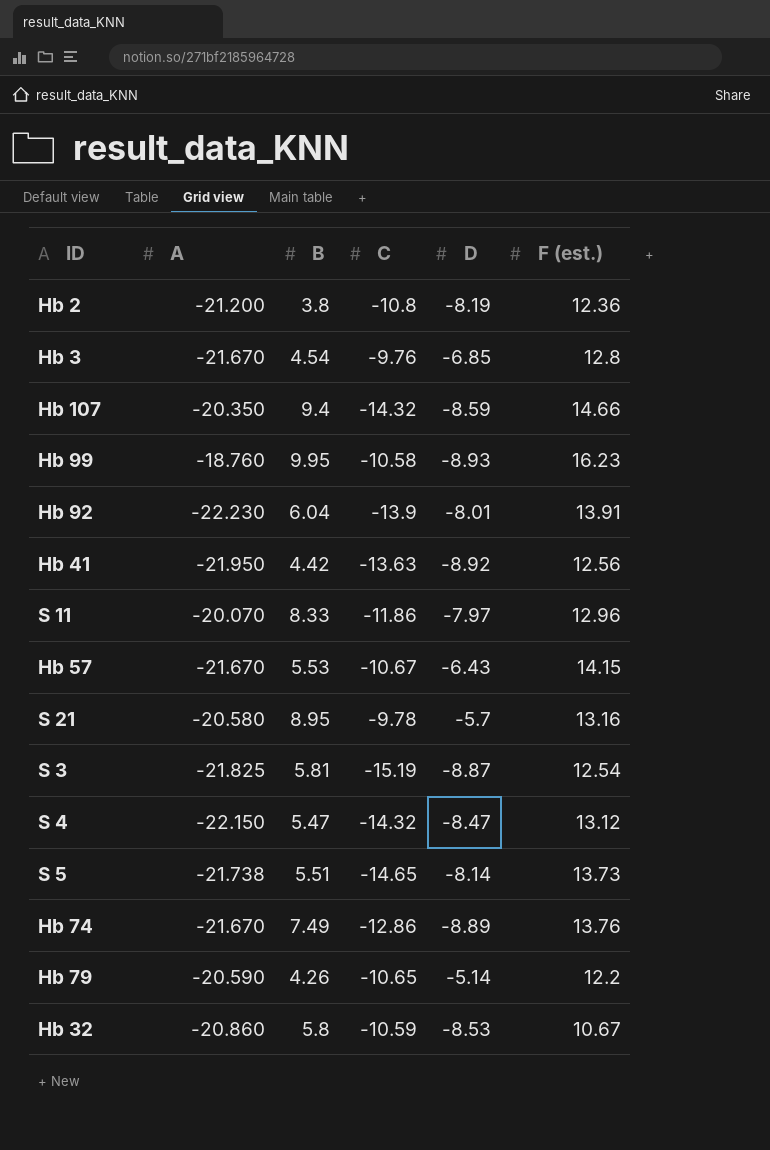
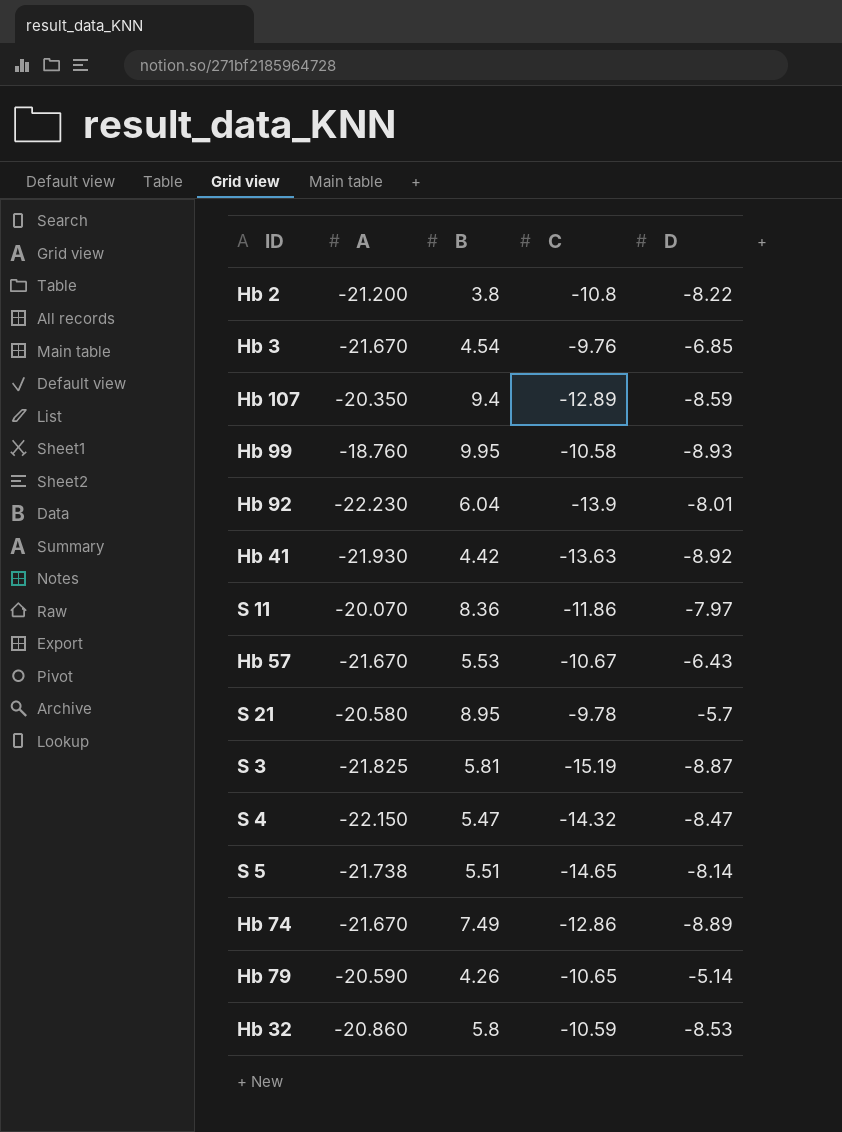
column F (est.) | position: 6 -> none
Hb 2 | D: -8.19 -> -8.22
Hb 107 | C: -14.32 -> -12.89
Hb 41 | A: -21.950 -> -21.930
S 11 | B: 8.33 -> 8.36

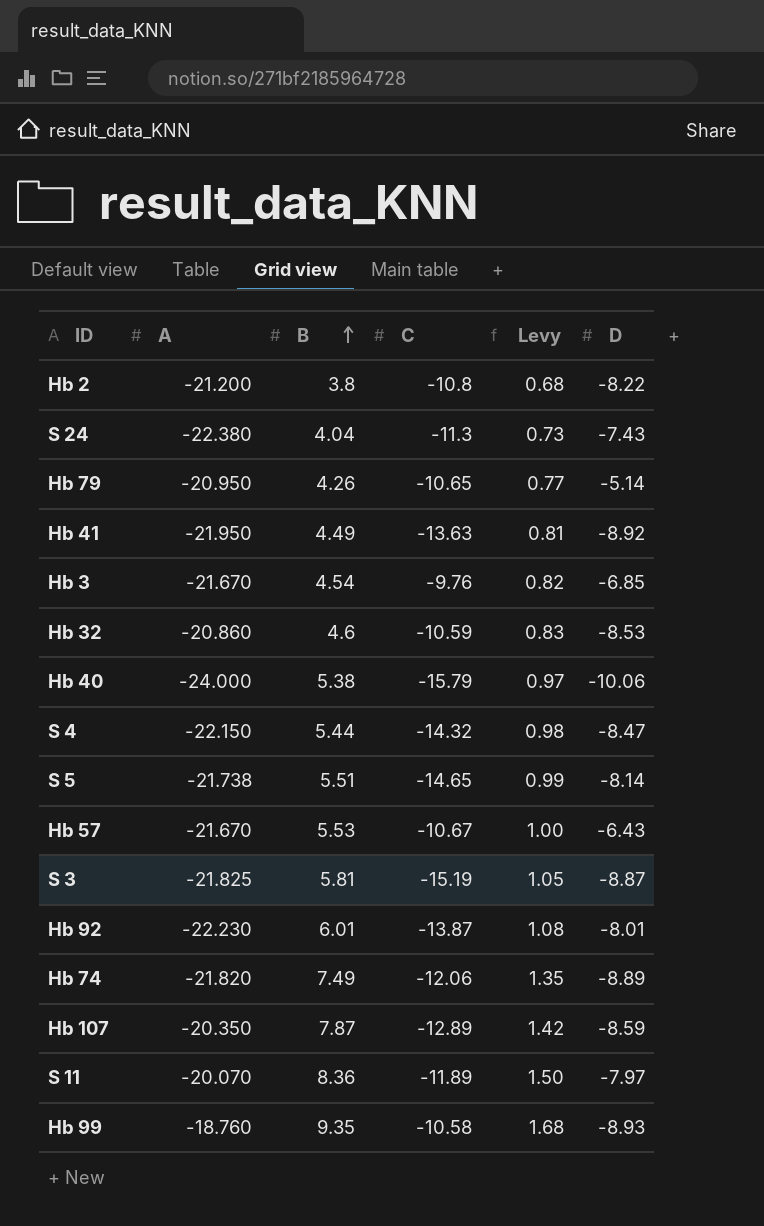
row order: none -> B ascending
column Levy | formula: none -> [B] * 0.18
row S 21: -20.580 | 8.95 | -9.78 | -5.7 -> none
row S 24: none -> -22.380 | 4.04 | -11.3 | 0.73 | -7.43
Hb 79 | A: -20.590 -> -20.950
Hb 41 | A: -21.930 -> -21.950
Hb 41 | B: 4.42 -> 4.49
Hb 32 | B: 5.8 -> 4.6
row Hb 40: none -> -24.000 | 5.38 | -15.79 | 0.97 | -10.06
S 4 | B: 5.47 -> 5.44
Hb 92 | B: 6.04 -> 6.01
Hb 92 | C: -13.9 -> -13.87
Hb 74 | A: -21.670 -> -21.820
Hb 74 | C: -12.86 -> -12.06
Hb 107 | B: 9.4 -> 7.87
S 11 | C: -11.86 -> -11.89
Hb 99 | B: 9.95 -> 9.35

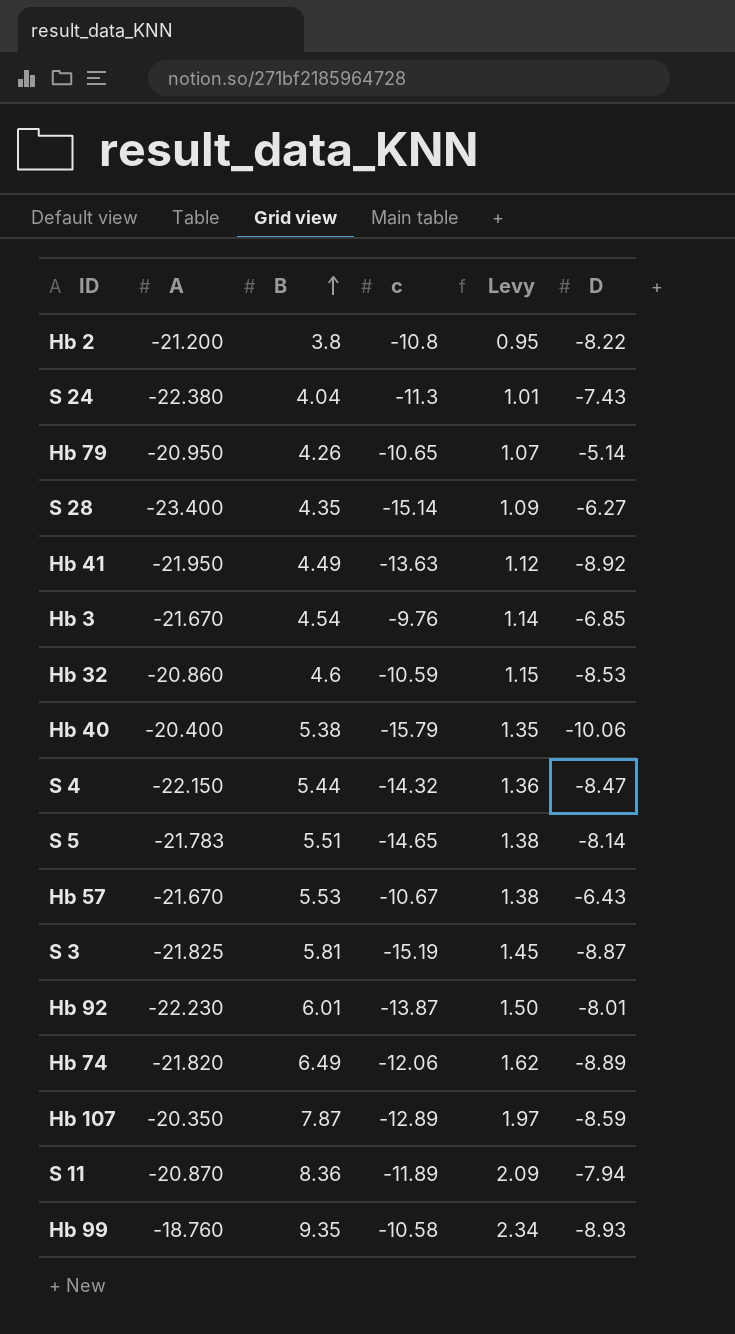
column name: C -> c
column Levy | formula: [B] * 0.18 -> [B] * 0.25
row S 28: none -> -23.400 | 4.35 | -15.14 | 1.09 | -6.27
Hb 40 | A: -24.000 -> -20.400
S 5 | A: -21.738 -> -21.783
Hb 74 | B: 7.49 -> 6.49
S 11 | A: -20.070 -> -20.870
S 11 | D: -7.97 -> -7.94

